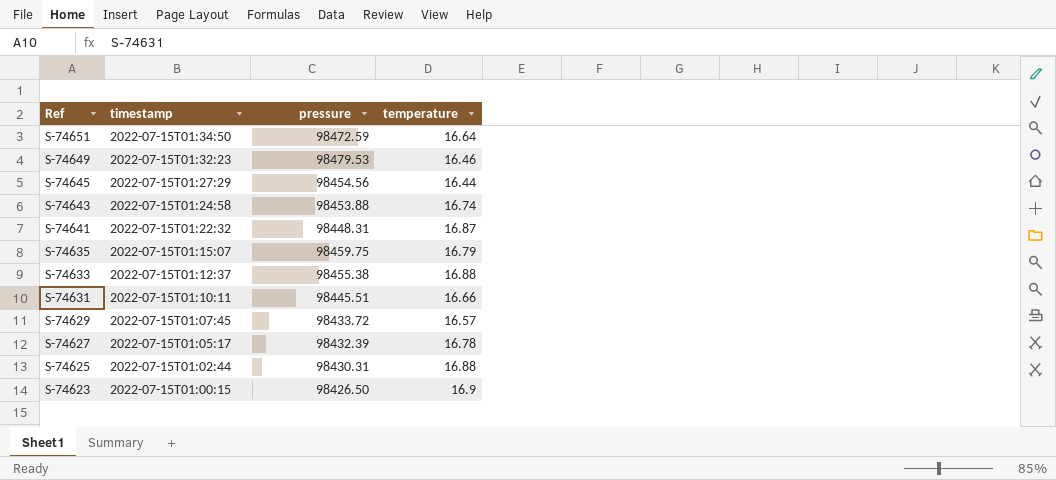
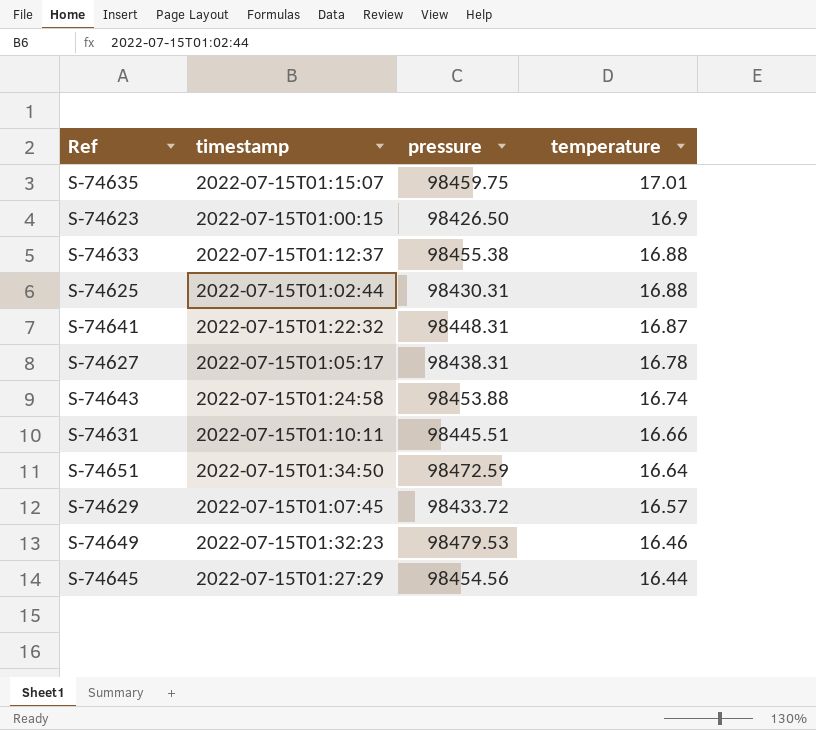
row order: Ref descending -> temperature descending
S-74635 | temperature: 16.79 -> 17.01
S-74627 | pressure: 98432.39 -> 98438.31

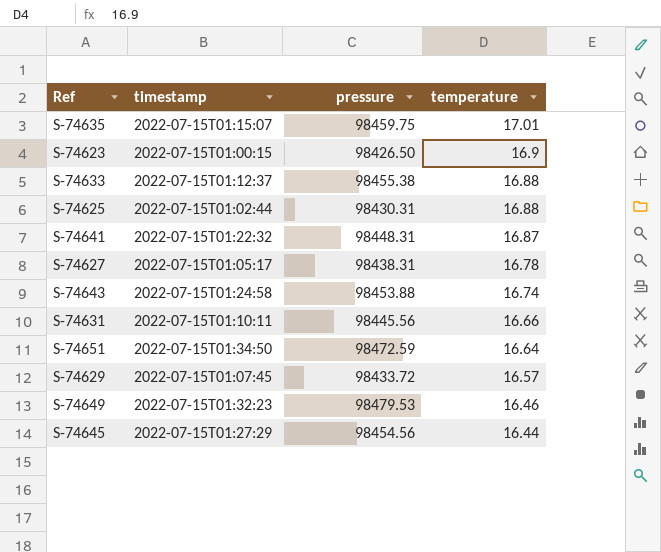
S-74631 | pressure: 98445.51 -> 98445.56

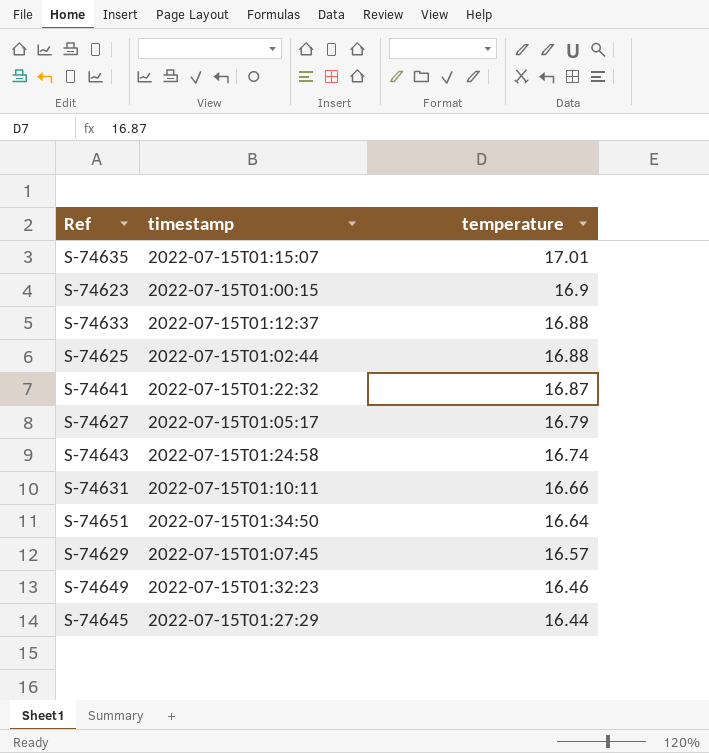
column pressure | position: 3 -> none
S-74627 | temperature: 16.78 -> 16.79

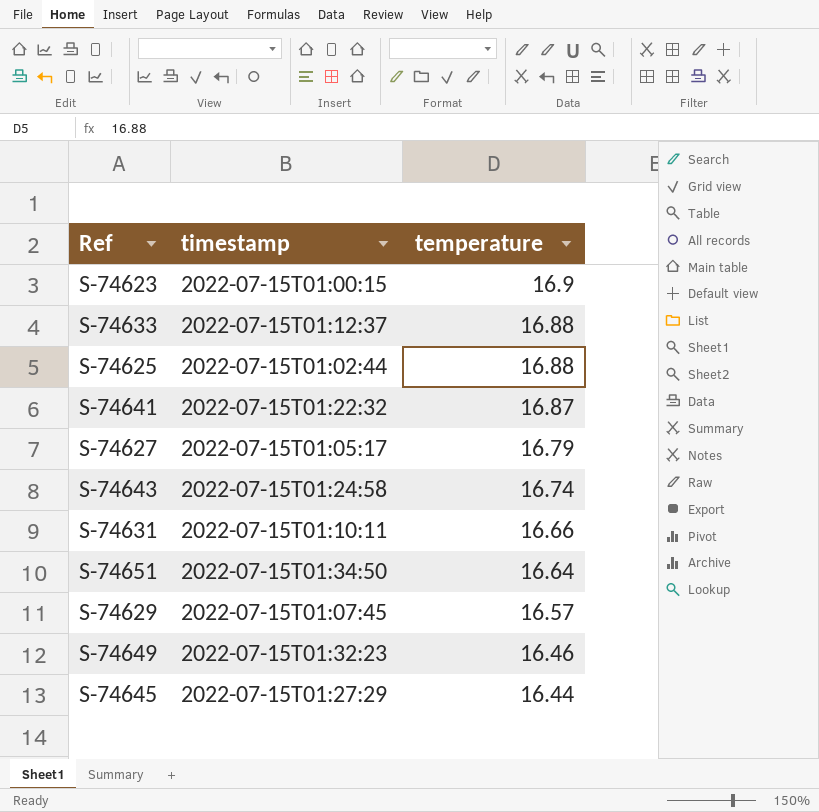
row S-74635: 2022-07-15T01:15:07 | 17.01 -> none

